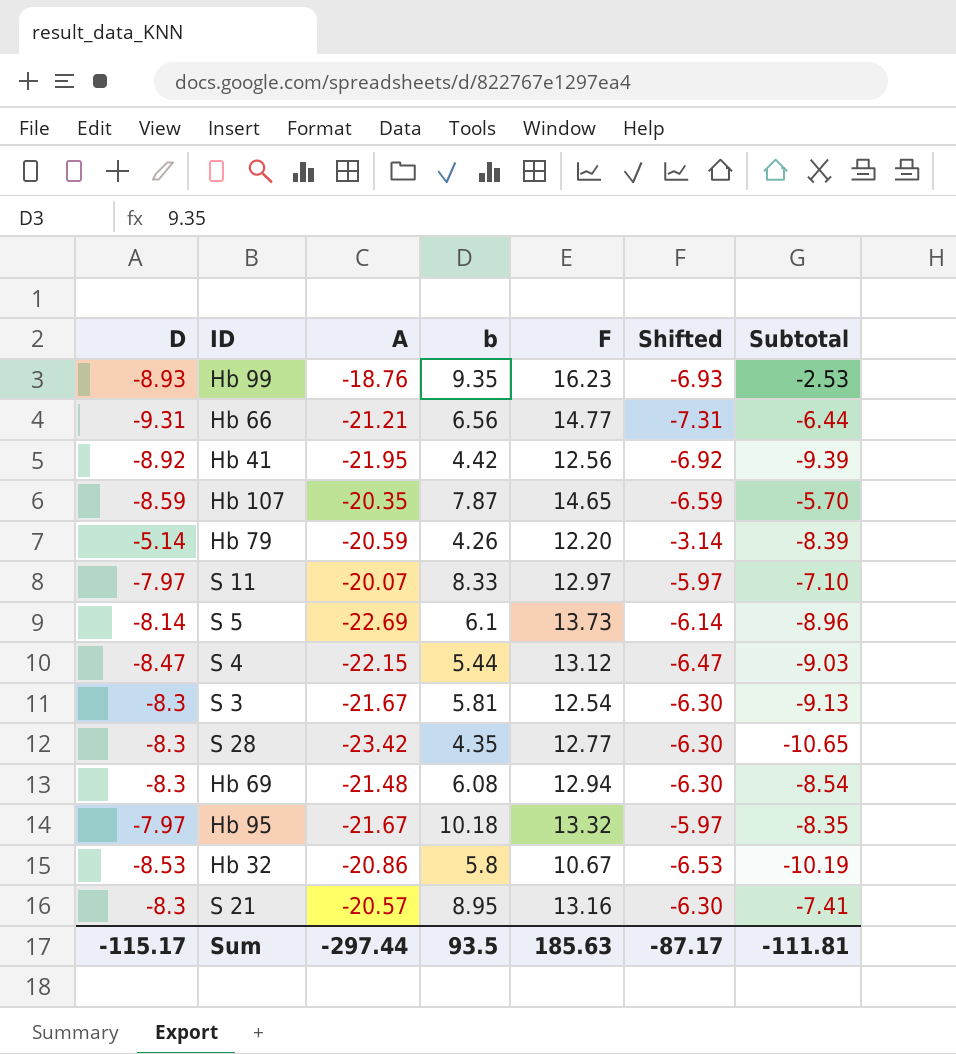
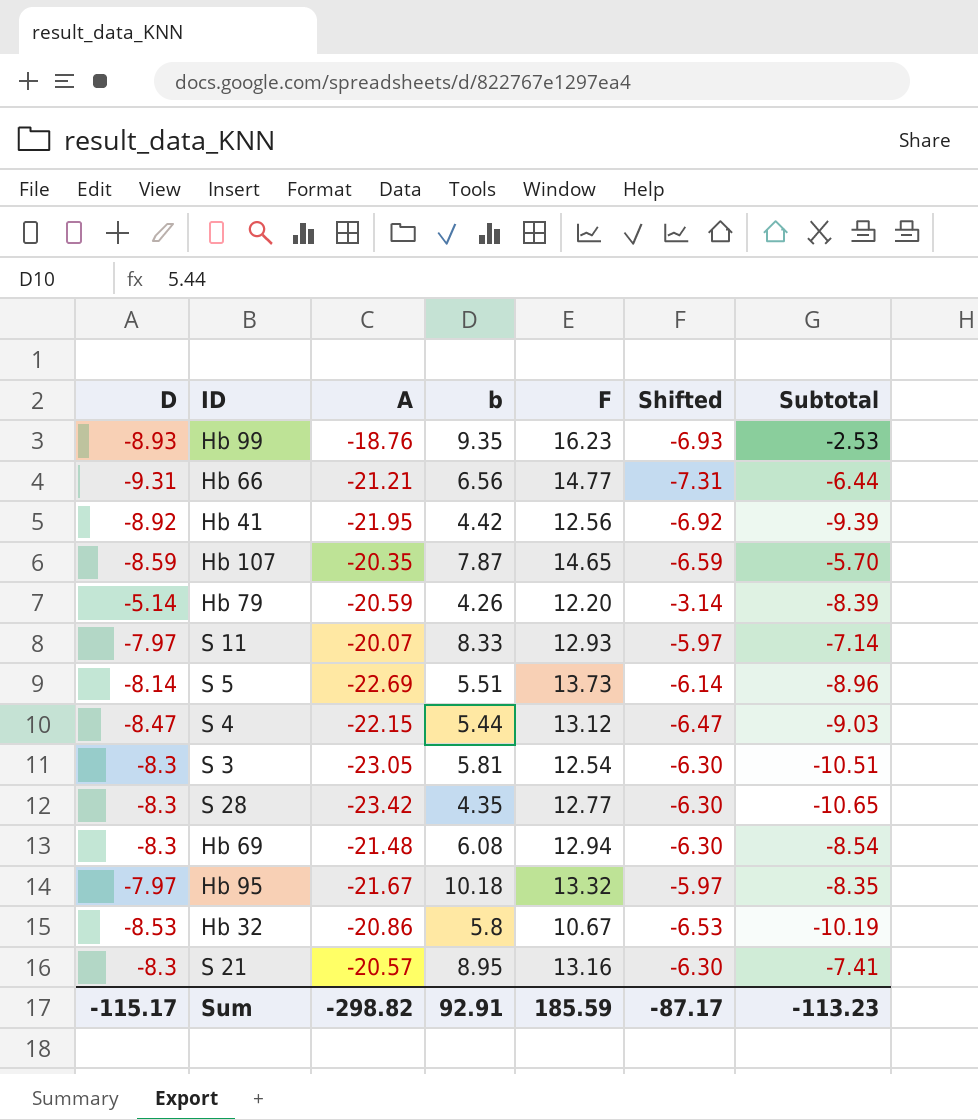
S 11 | F: 12.97 -> 12.93
S 11 | Subtotal: -7.10 -> -7.14
S 5 | b: 6.1 -> 5.51
S 3 | A: -21.67 -> -23.05
S 3 | Subtotal: -9.13 -> -10.51
Sum | A: -297.44 -> -298.82
Sum | b: 93.5 -> 92.91
Sum | F: 185.63 -> 185.59
Sum | Subtotal: -111.81 -> -113.23

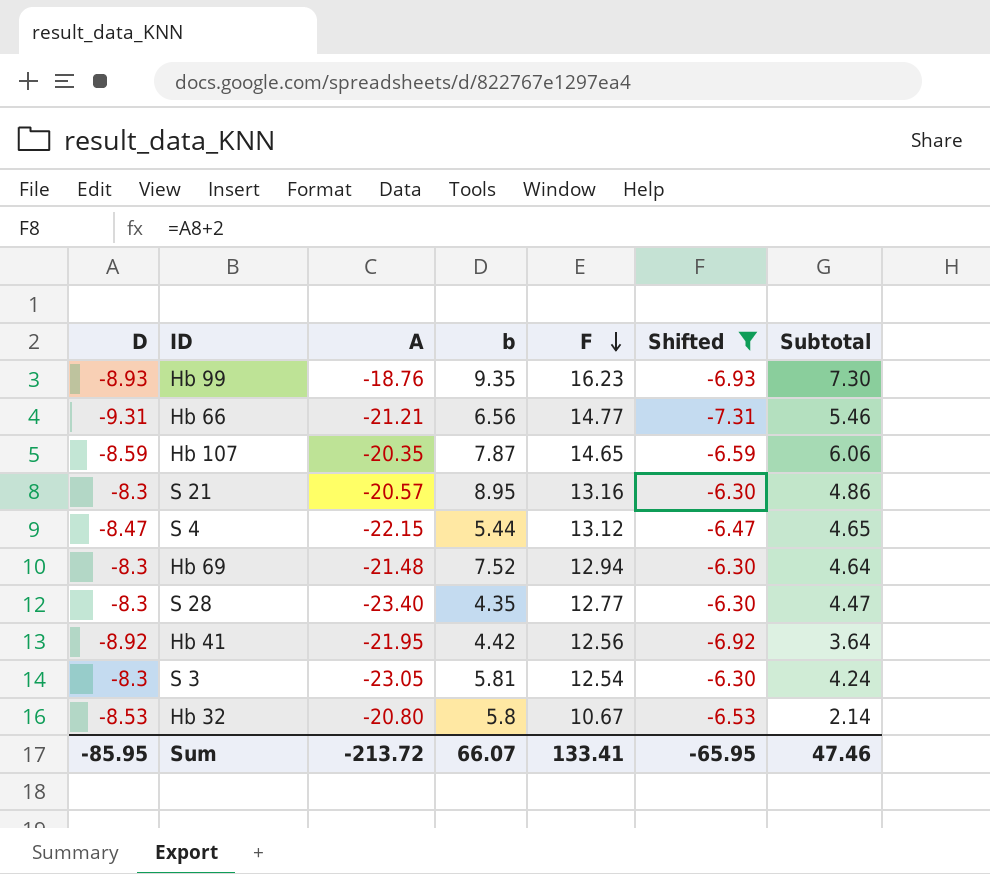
filter: none -> Shifted <= -6.30
row order: none -> F descending
column Subtotal | formula: [A] + [F] -> [D] + [F]
Hb 69 | b: 6.08 -> 7.52
S 28 | A: -23.42 -> -23.40
Hb 32 | A: -20.86 -> -20.80
Sum | D: -115.17 -> -85.95
Sum | A: -298.82 -> -213.72
Sum | b: 92.91 -> 66.07
Sum | F: 185.59 -> 133.41
Sum | Shifted: -87.17 -> -65.95
Sum | Subtotal: -113.23 -> 47.46

